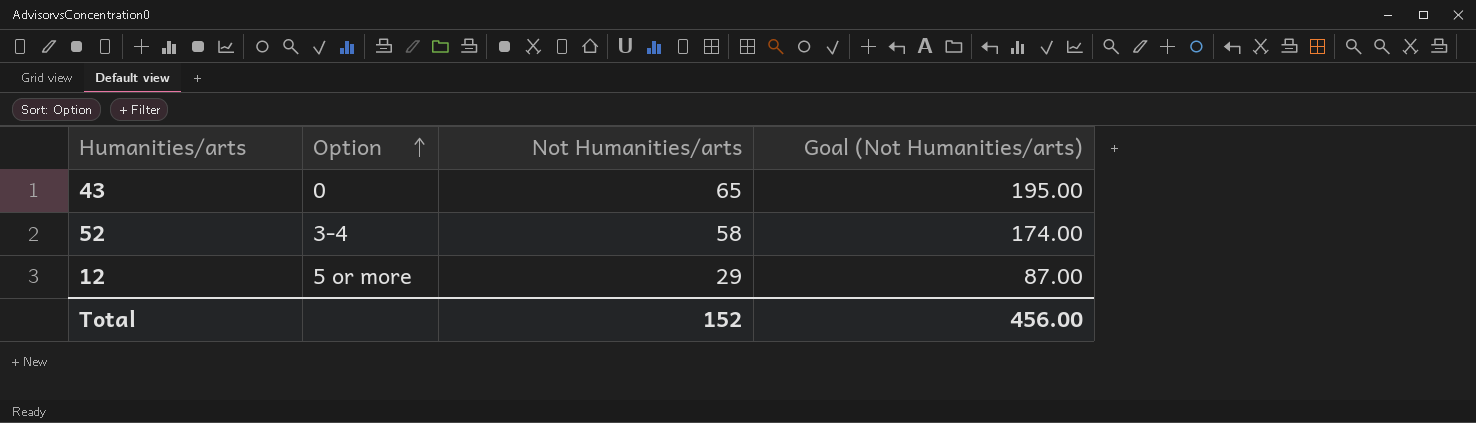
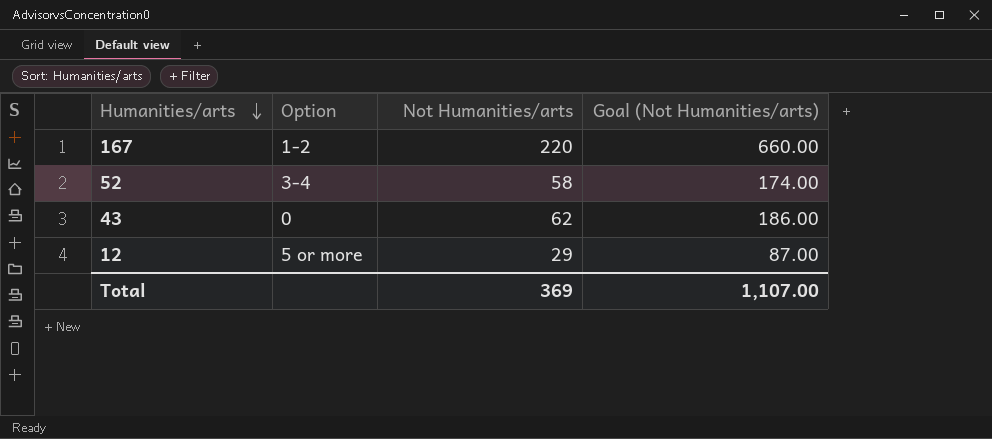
row order: Option ascending -> Humanities/arts descending
row 167: none -> 1-2 | 220 | 660.00
43 | Not Humanities/arts: 65 -> 62
43 | Goal (Not Humanities/arts): 195.00 -> 186.00
Total | Not Humanities/arts: 152 -> 369
Total | Goal (Not Humanities/arts): 456.00 -> 1,107.00

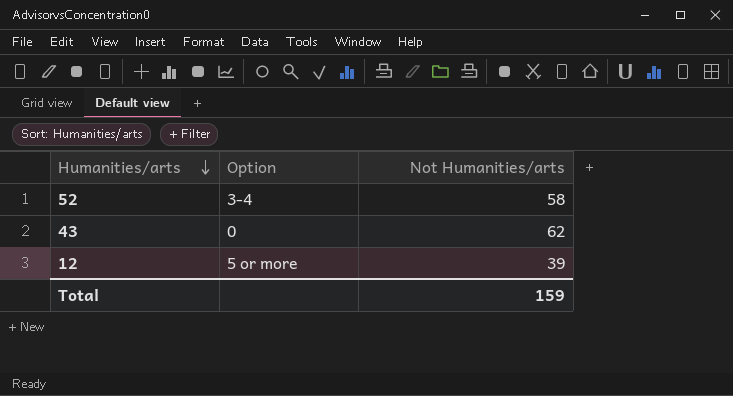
column Goal (Not Humanities/arts) | formula: [Not Humanities/arts] * 3 -> none
row 167: 1-2 | 220 | 660.00 -> none
12 | Not Humanities/arts: 29 -> 39
Total | Not Humanities/arts: 369 -> 159

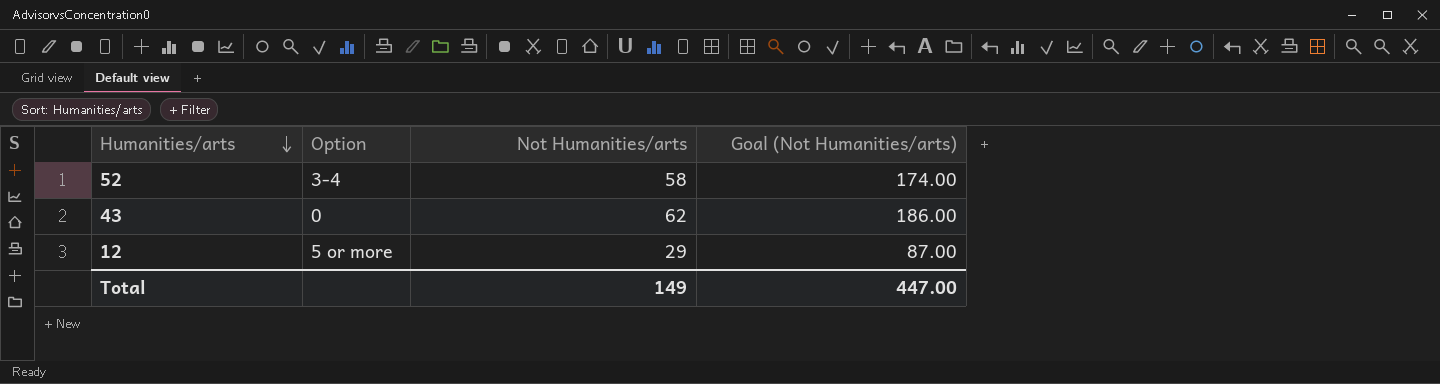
column Goal (Not Humanities/arts) | formula: none -> [Not Humanities/arts] * 3
12 | Not Humanities/arts: 39 -> 29
Total | Not Humanities/arts: 159 -> 149

